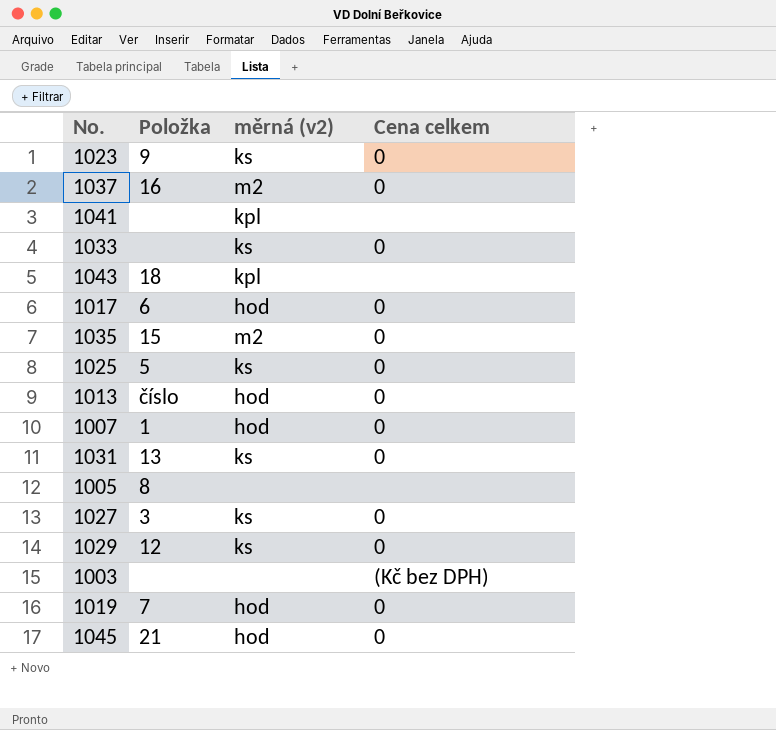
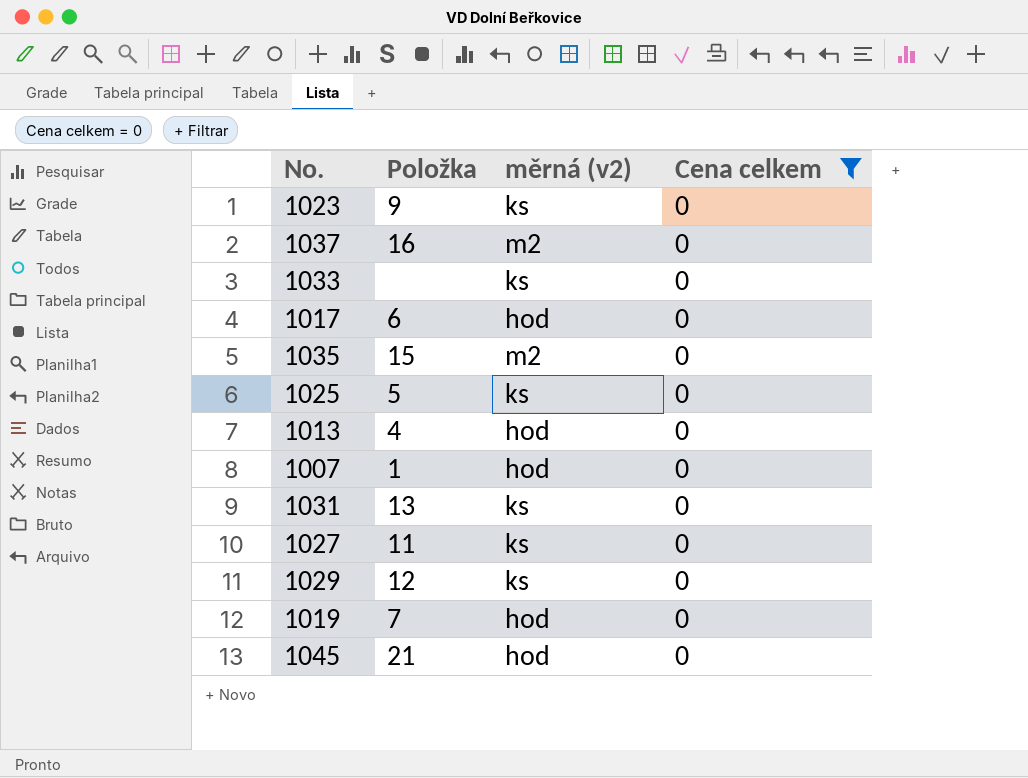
filter: none -> Cena celkem = 0
1013 | Položka: číslo -> 4
1027 | Položka: 3 -> 11

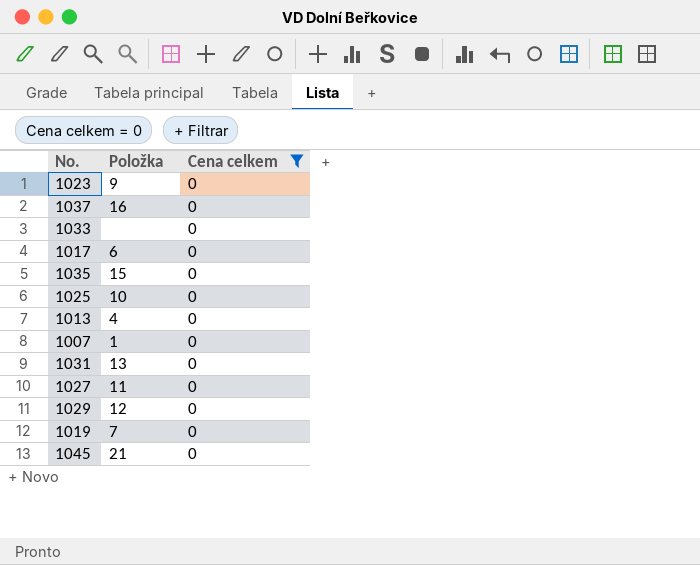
column měrná (v2) | position: 3 -> none
1025 | Položka: 5 -> 10

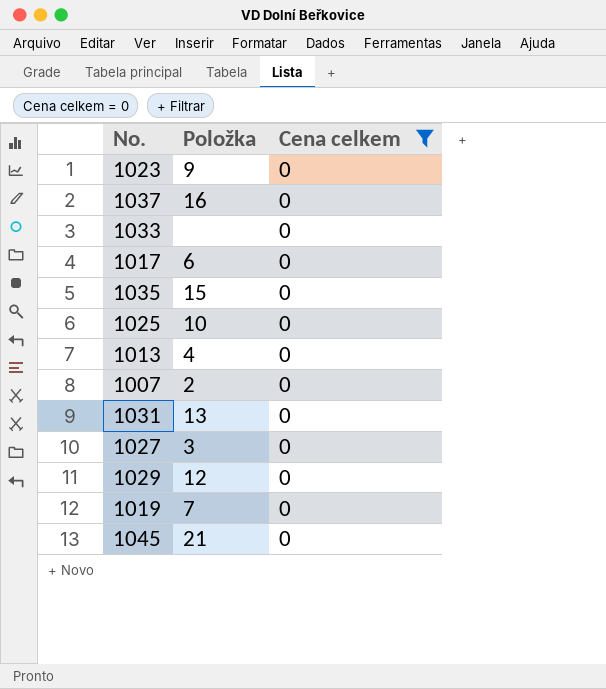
1007 | Položka: 1 -> 2
1027 | Položka: 11 -> 3

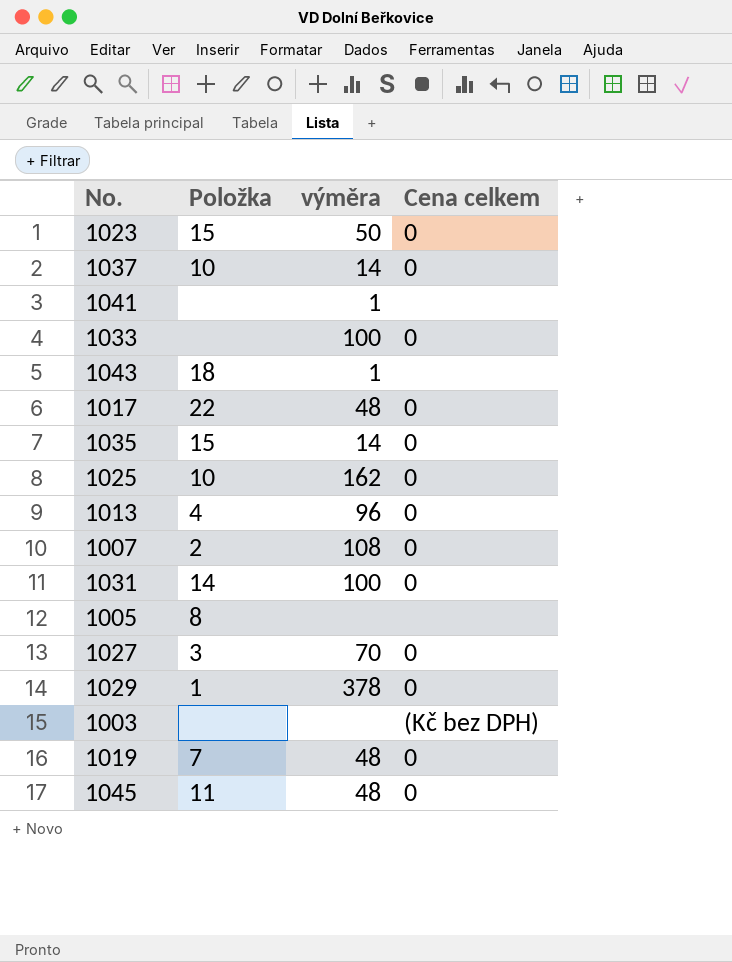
filter: Cena celkem = 0 -> none
column výměra | position: none -> 3
1023 | Položka: 9 -> 15
1037 | Položka: 16 -> 10
1017 | Položka: 6 -> 22
1031 | Položka: 13 -> 14
1029 | Položka: 12 -> 1
1045 | Položka: 21 -> 11

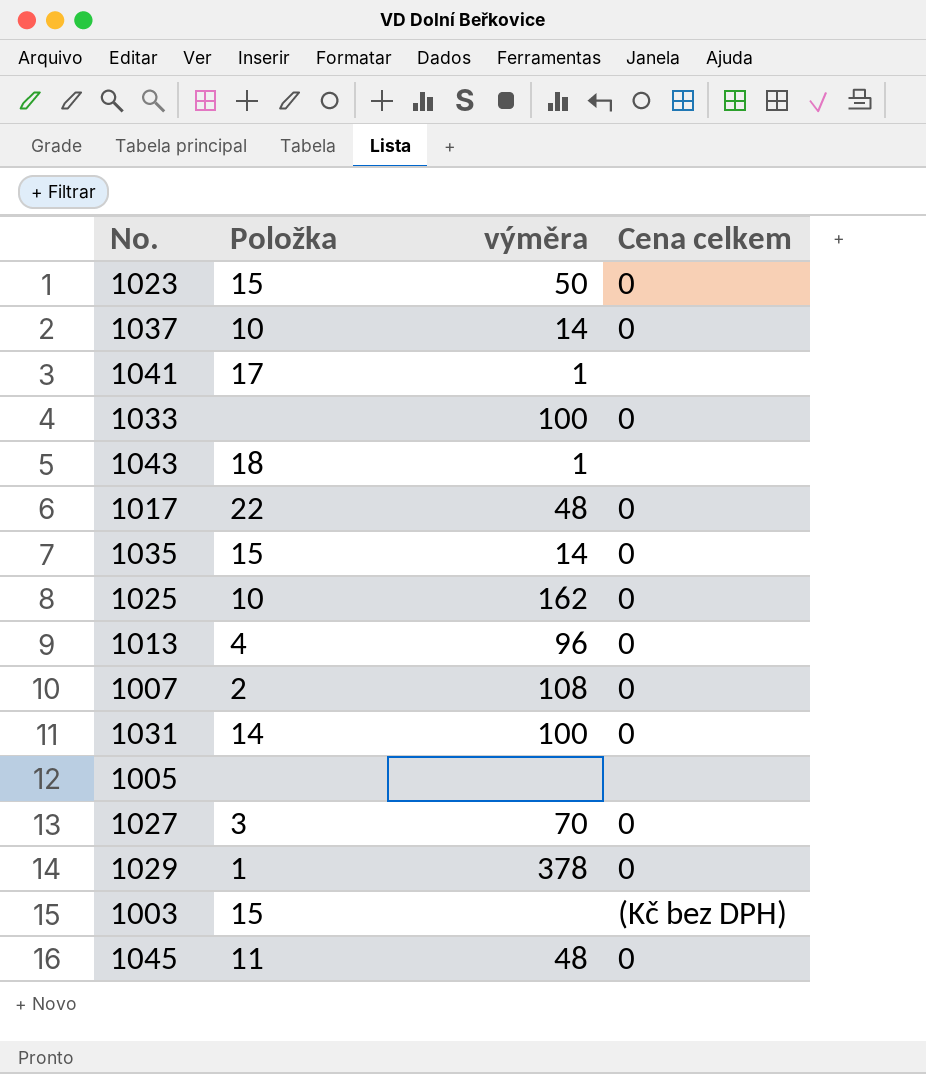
row 1019: 7 | 48 | 0 -> none
1041 | Položka: none -> 17
1005 | Položka: 8 -> none
1003 | Položka: none -> 15

